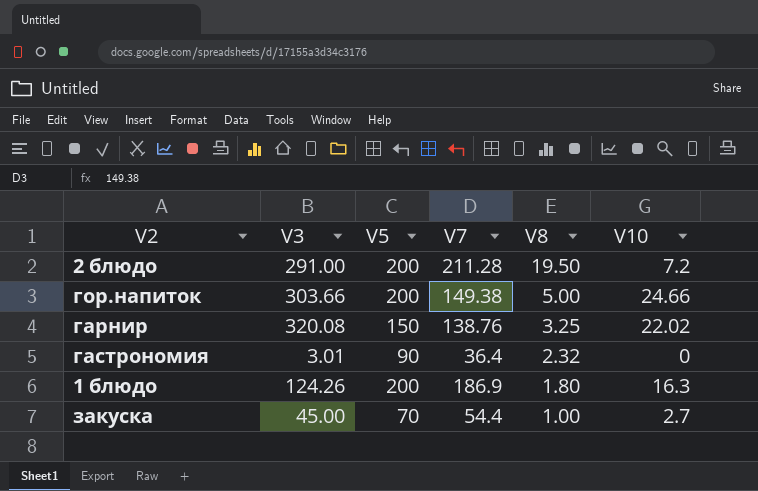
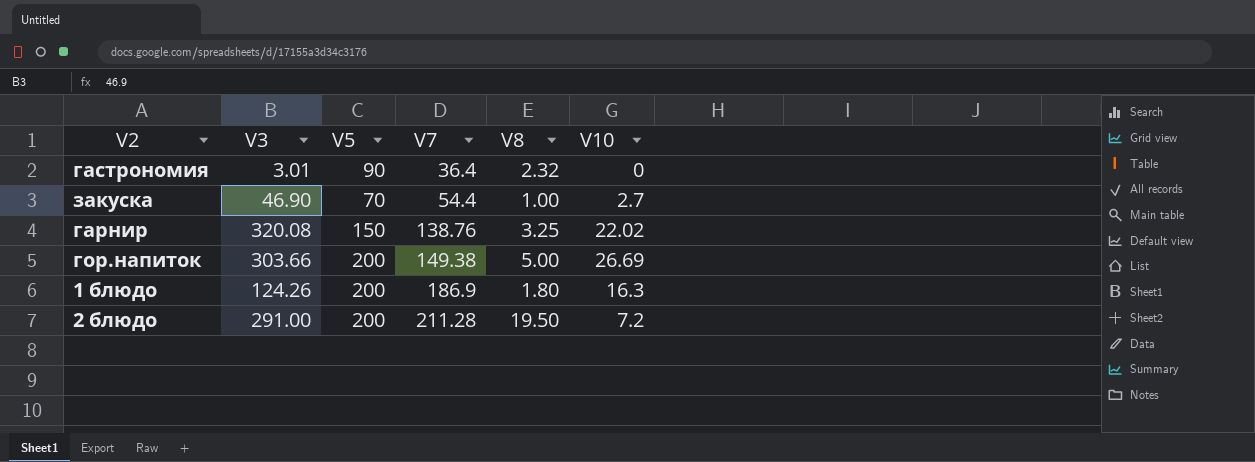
row order: V8 descending -> V7 ascending
закуска | V3: 45.00 -> 46.90
гор.напиток | V10: 24.66 -> 26.69

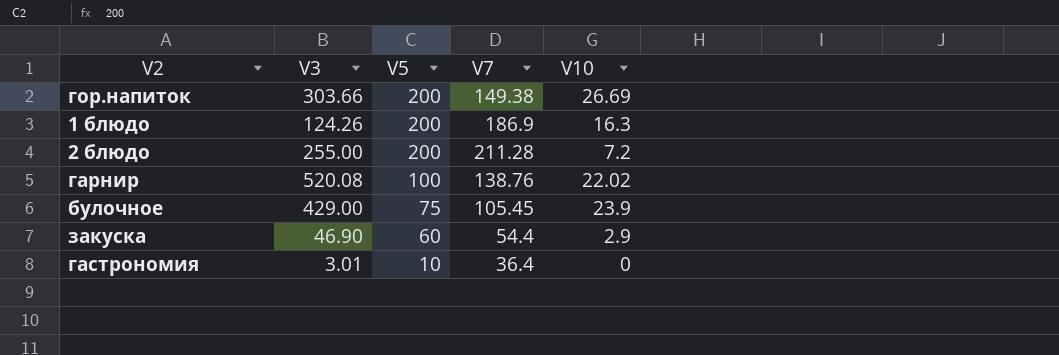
row order: V7 ascending -> V5 descending
column V8 | position: 5 -> none
2 блюдо | V3: 291.00 -> 255.00
гарнир | V3: 320.08 -> 520.08
гарнир | V5: 150 -> 100
row булочное: none -> 429.00 | 75 | 105.45 | 23.9
закуска | V5: 70 -> 60
закуска | V10: 2.7 -> 2.9
гастрономия | V5: 90 -> 10

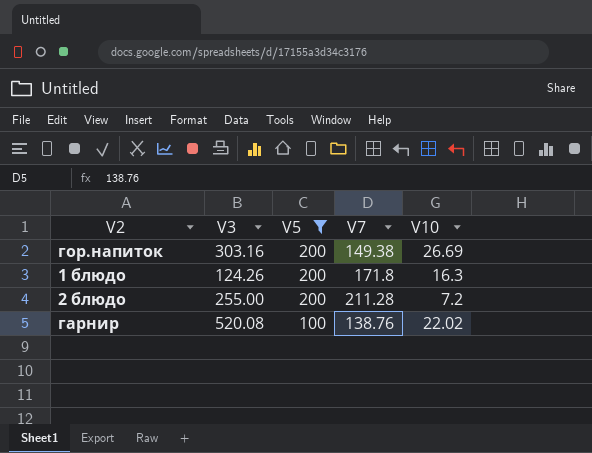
filter: none -> V5 >= 100
гор.напиток | V3: 303.66 -> 303.16
1 блюдо | V7: 186.9 -> 171.8

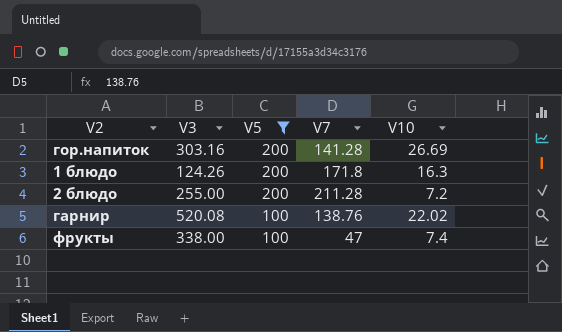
гор.напиток | V7: 149.38 -> 141.28
row фрукты: none -> 338.00 | 100 | 47 | 7.4

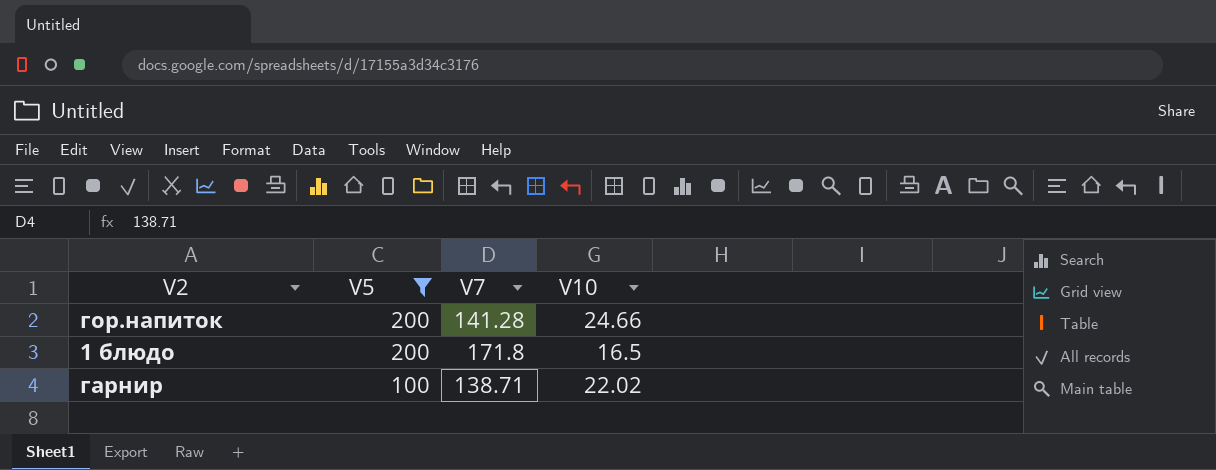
column V3 | position: 2 -> none
row 2 блюдо: 255.00 | 200 | 211.28 | 7.2 -> none
row фрукты: 338.00 | 100 | 47 | 7.4 -> none
гор.напиток | V10: 26.69 -> 24.66
1 блюдо | V10: 16.3 -> 16.5
гарнир | V7: 138.76 -> 138.71

